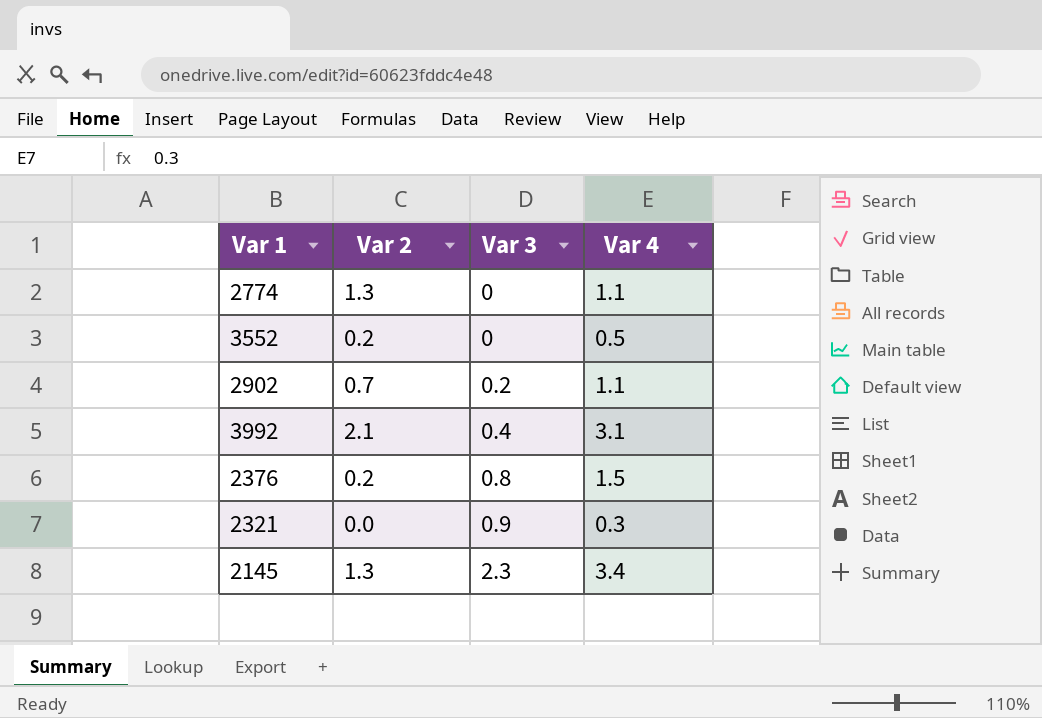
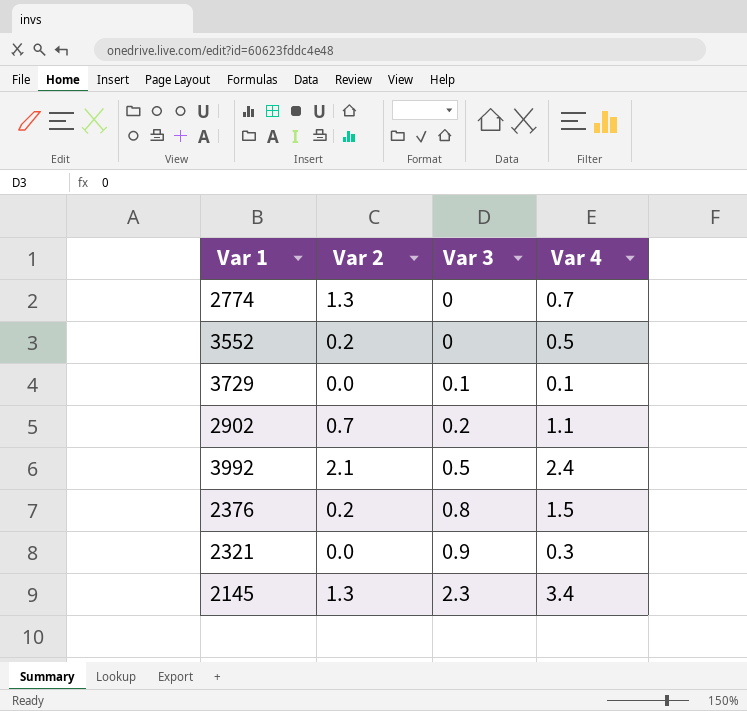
2774 | Var 4: 1.1 -> 0.7
row 3729: none -> 0.0 | 0.1 | 0.1
3992 | Var 3: 0.4 -> 0.5
3992 | Var 4: 3.1 -> 2.4

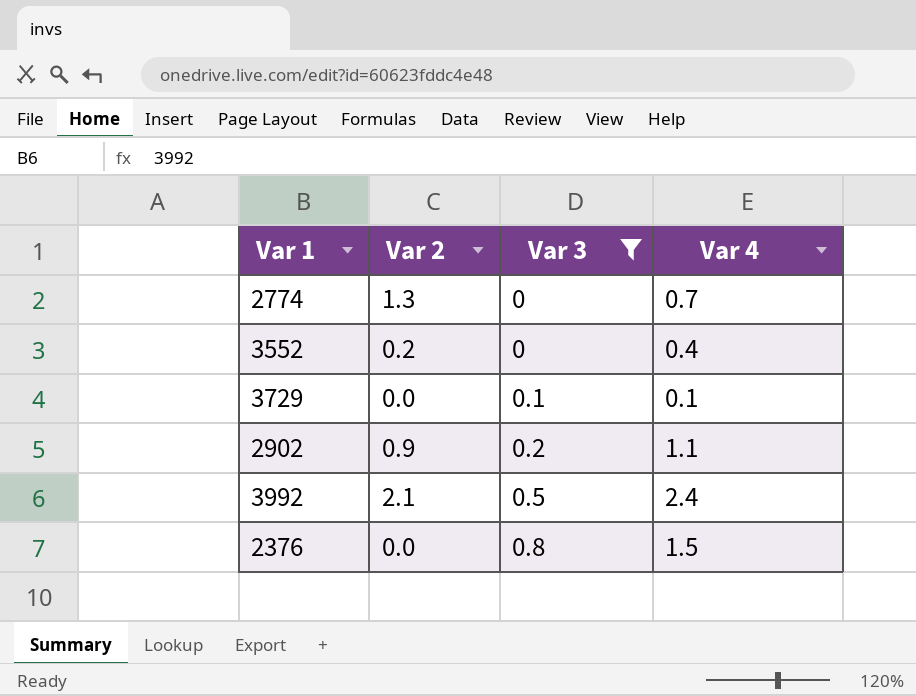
filter: none -> Var 3 <= 0.8
3552 | Var 4: 0.5 -> 0.4
2902 | Var 2: 0.7 -> 0.9
2376 | Var 2: 0.2 -> 0.0

